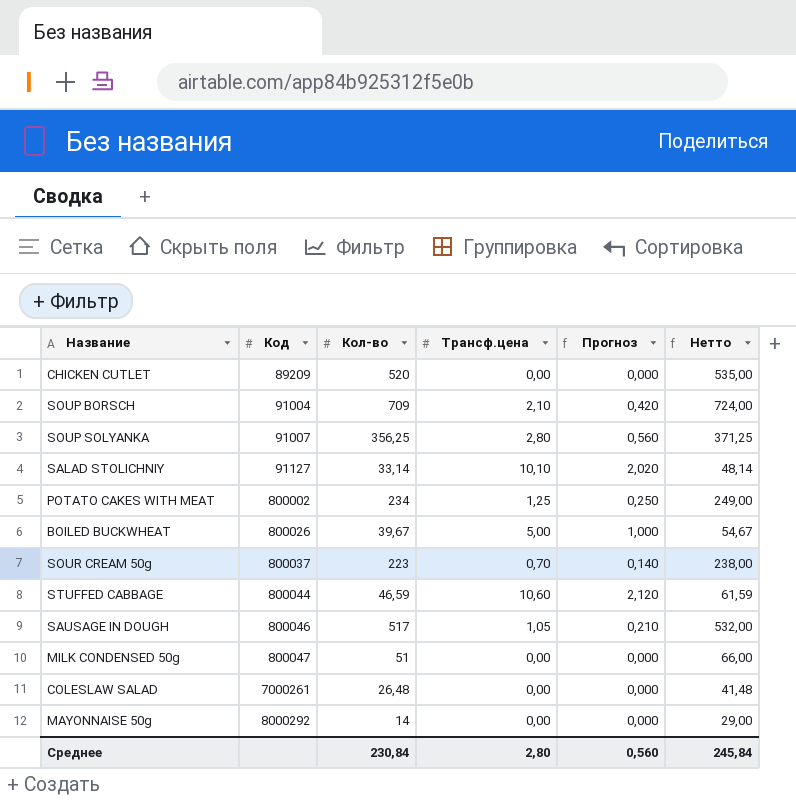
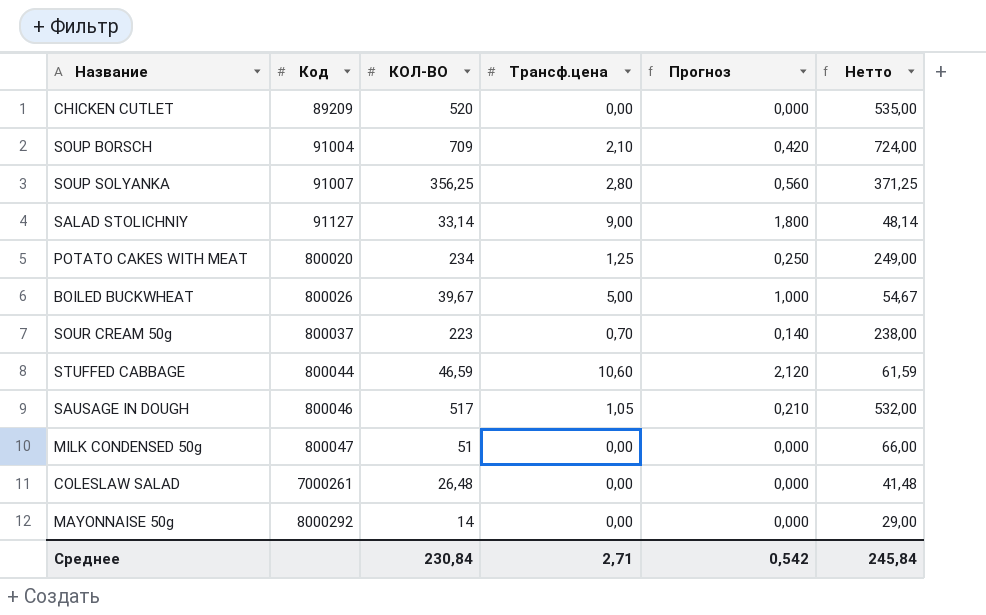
column name: Кол-во -> КОЛ-ВО
SALAD STOLICHNIY | Трансф.цена: 10,10 -> 9,00
SALAD STOLICHNIY | Прогноз: 2,020 -> 1,800
POTATO CAKES WITH MEAT | Код: 800002 -> 800020
Среднее | Трансф.цена: 2,80 -> 2,71
Среднее | Прогноз: 0,560 -> 0,542

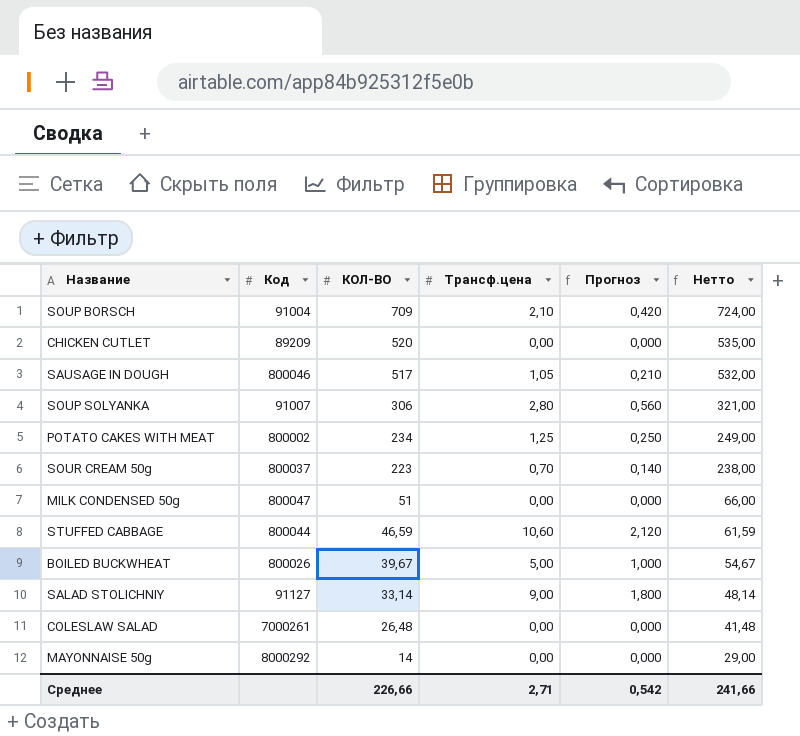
row order: Код ascending -> КОЛ-ВО descending
SOUP SOLYANKA | КОЛ-ВО: 356,25 -> 306
SOUP SOLYANKA | Нетто: 371,25 -> 321,00
POTATO CAKES WITH MEAT | Код: 800020 -> 800002
Среднее | КОЛ-ВО: 230,84 -> 226,66
Среднее | Нетто: 245,84 -> 241,66

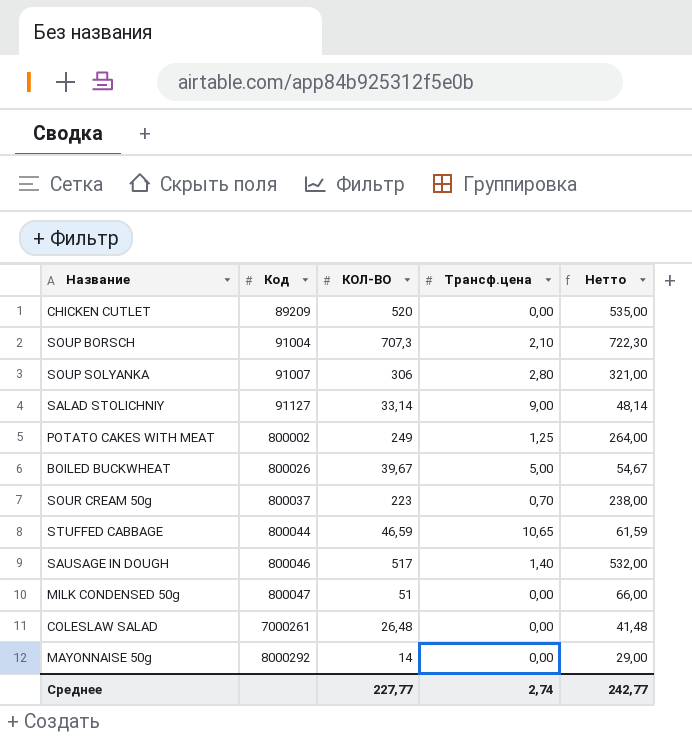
row order: КОЛ-ВО descending -> Код ascending
column Прогноз | formula: [Трансф.цена] * 0,2 -> none
SOUP BORSCH | КОЛ-ВО: 709 -> 707,3
SOUP BORSCH | Нетто: 724,00 -> 722,30
POTATO CAKES WITH MEAT | КОЛ-ВО: 234 -> 249
POTATO CAKES WITH MEAT | Нетто: 249,00 -> 264,00
STUFFED CABBAGE | Трансф.цена: 10,60 -> 10,65
SAUSAGE IN DOUGH | Трансф.цена: 1,05 -> 1,40
Среднее | КОЛ-ВО: 226,66 -> 227,77
Среднее | Трансф.цена: 2,71 -> 2,74
Среднее | Нетто: 241,66 -> 242,77

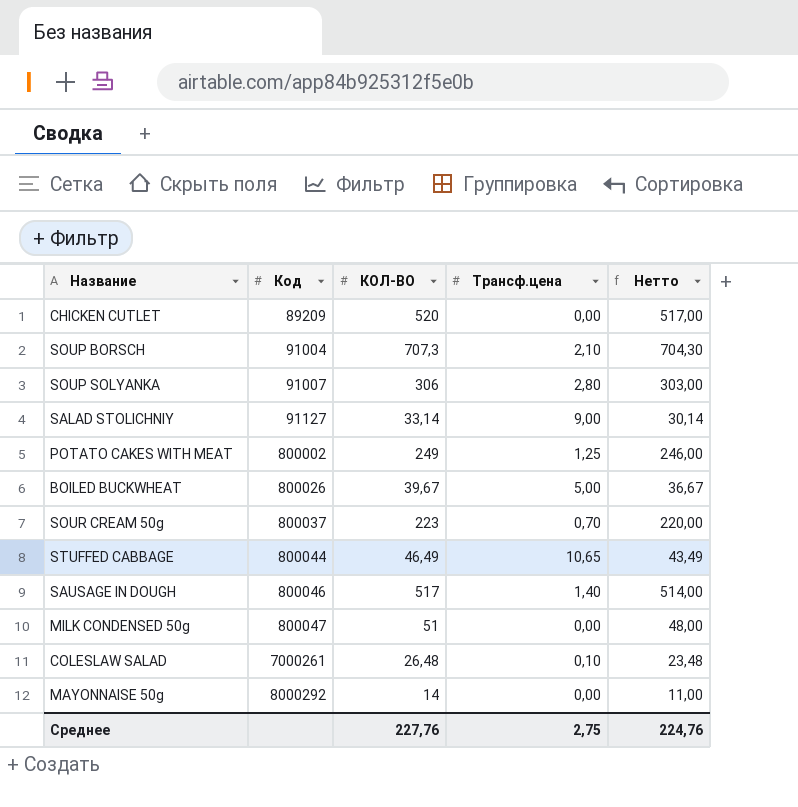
column Нетто | formula: [КОЛ-ВО] + 15 -> [КОЛ-ВО] - 3
STUFFED CABBAGE | КОЛ-ВО: 46,59 -> 46,49
COLESLAW SALAD | Трансф.цена: 0,00 -> 0,10
Среднее | КОЛ-ВО: 227,77 -> 227,76
Среднее | Трансф.цена: 2,74 -> 2,75
Среднее | Нетто: 242,77 -> 224,76

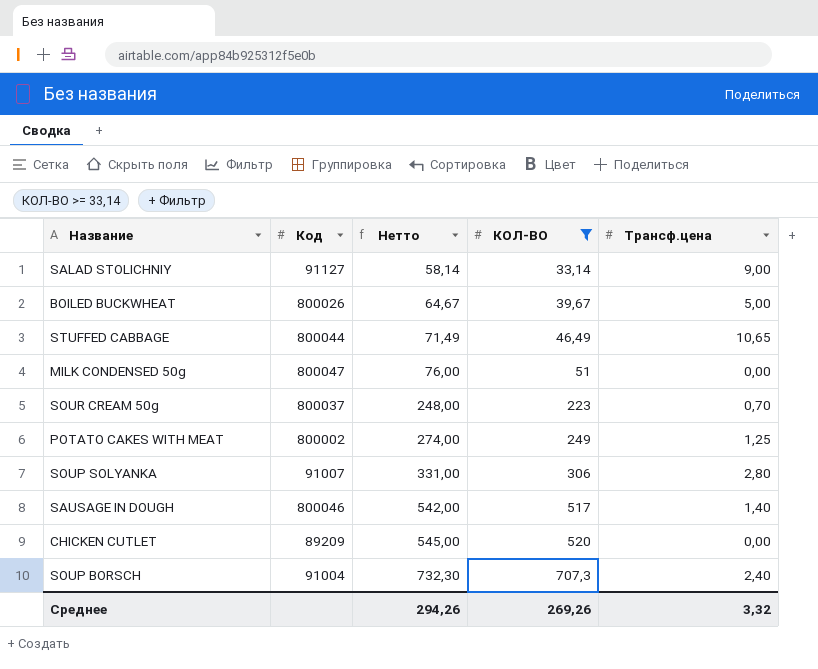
filter: none -> КОЛ-ВО >= 33,14
row order: Код ascending -> Нетто ascending
column Нетто | formula: [КОЛ-ВО] - 3 -> [КОЛ-ВО] + 25
column Нетто | position: 5 -> 3
SOUP BORSCH | Трансф.цена: 2,10 -> 2,40
Среднее | Нетто: 224,76 -> 294,26
Среднее | КОЛ-ВО: 227,76 -> 269,26
Среднее | Трансф.цена: 2,75 -> 3,32

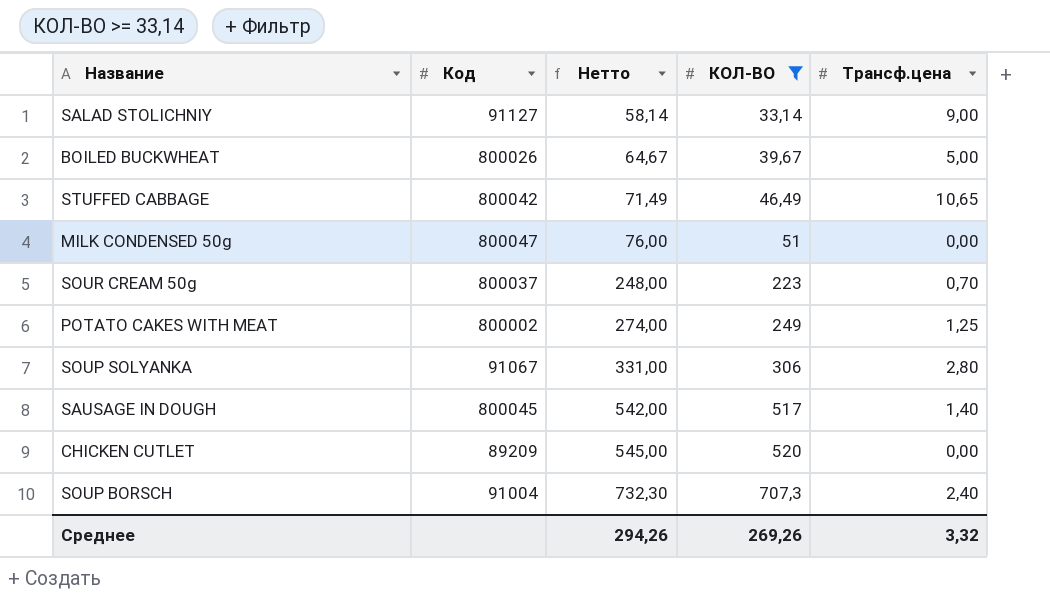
STUFFED CABBAGE | Код: 800044 -> 800042
SOUP SOLYANKA | Код: 91007 -> 91067
SAUSAGE IN DOUGH | Код: 800046 -> 800045

